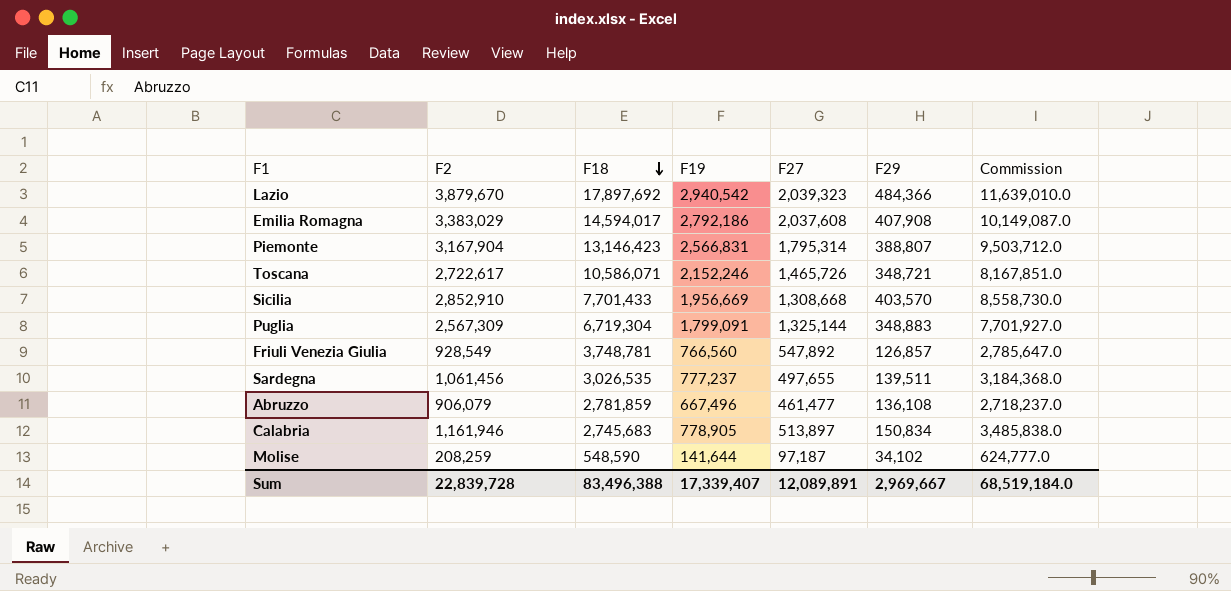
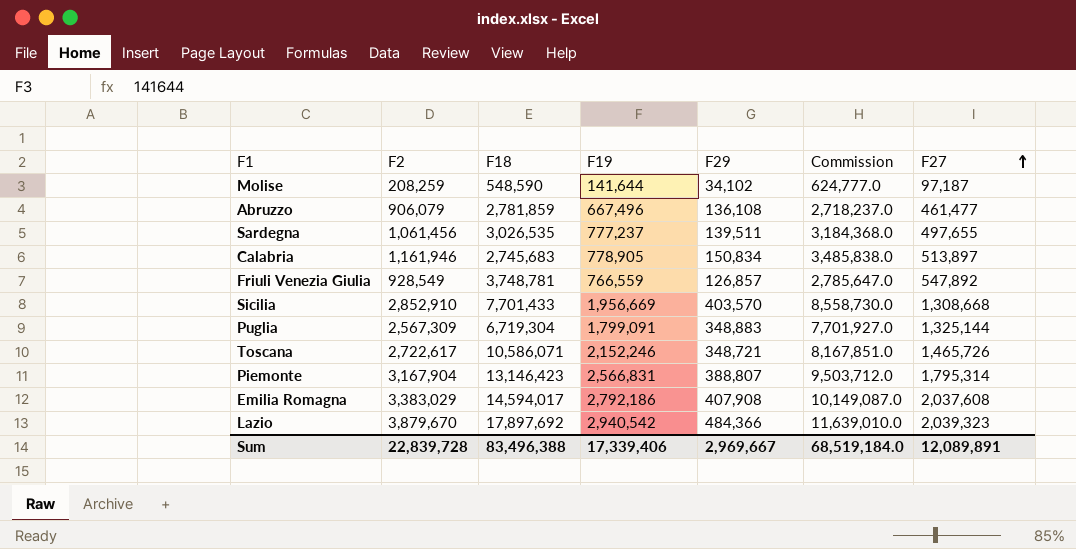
row order: F18 descending -> F27 ascending
column F27 | position: 5 -> 7
Friuli Venezia Giulia | F19: 766,560 -> 766,559
Sum | F19: 17,339,407 -> 17,339,406

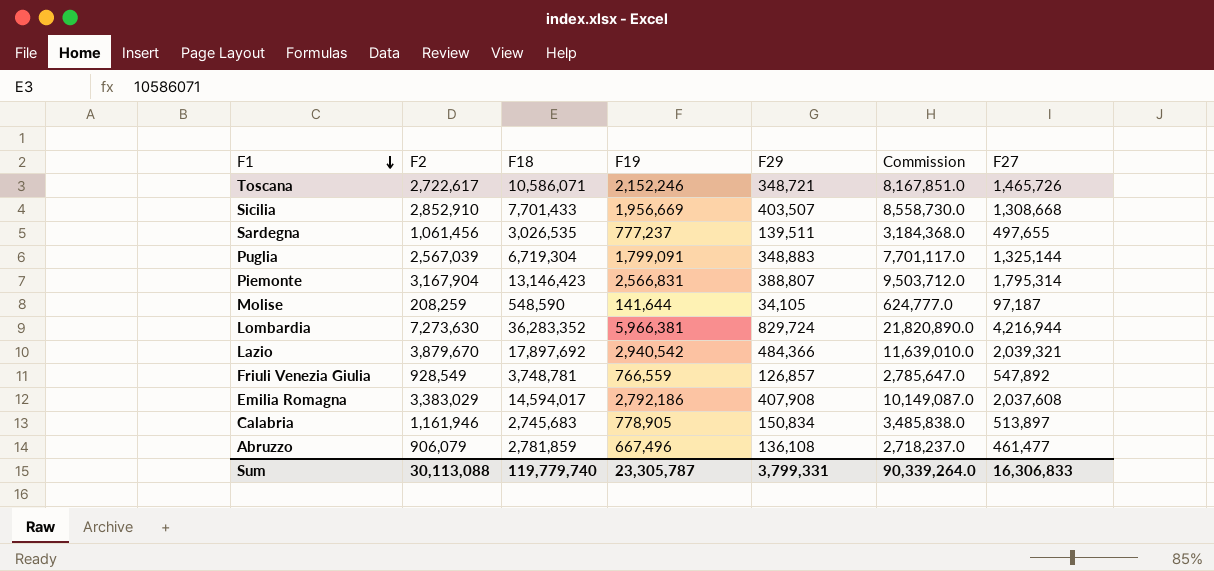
row order: F27 ascending -> F1 descending
Sicilia | F29: 403,570 -> 403,507
Puglia | F2: 2,567,309 -> 2,567,039
Puglia | Commission: 7,701,927.0 -> 7,701,117.0
Molise | F29: 34,102 -> 34,105
row Lombardia: none -> 7,273,630 | 36,283,352 | 5,966,381 | 829,724 | 21,820,890.0 | 4,216,944
Lazio | F27: 2,039,323 -> 2,039,321
Sum | F2: 22,839,728 -> 30,113,088
Sum | F18: 83,496,388 -> 119,779,740
Sum | F19: 17,339,406 -> 23,305,787
Sum | F29: 2,969,667 -> 3,799,331
Sum | Commission: 68,519,184.0 -> 90,339,264.0
Sum | F27: 12,089,891 -> 16,306,833

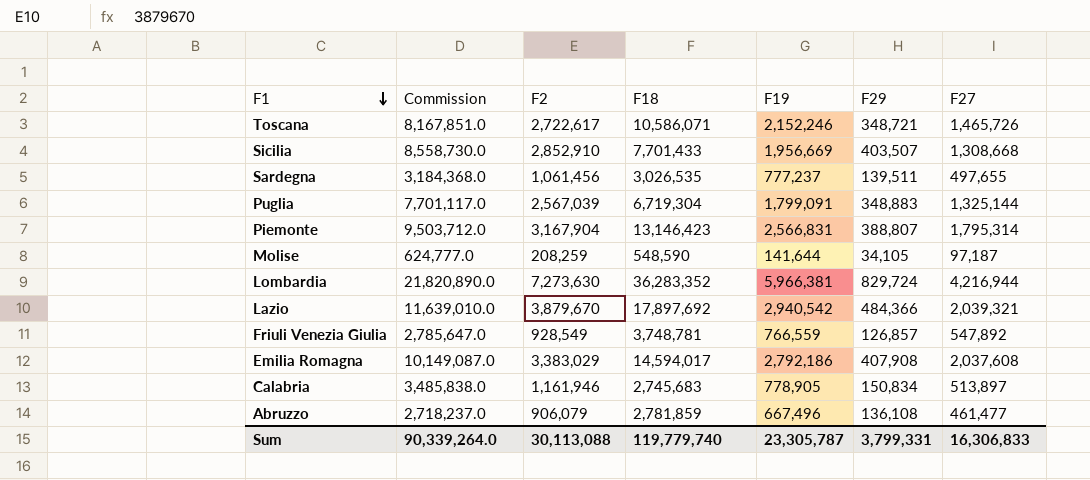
column Commission | position: 6 -> 2

